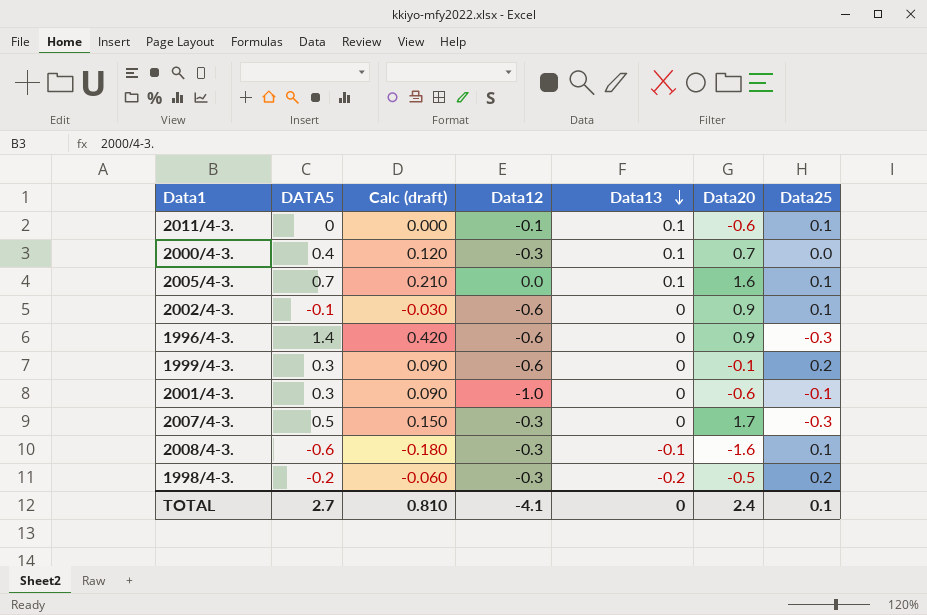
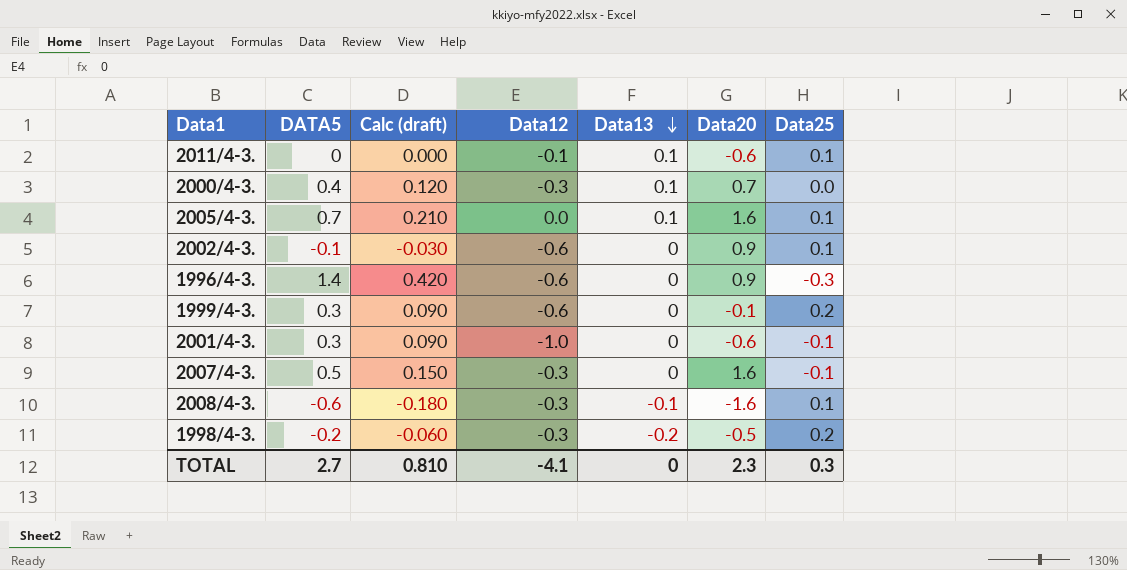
2007/4-3. | Data20: 1.7 -> 1.6
2007/4-3. | Data25: -0.3 -> -0.1
TOTAL | Data20: 2.4 -> 2.3
TOTAL | Data25: 0.1 -> 0.3

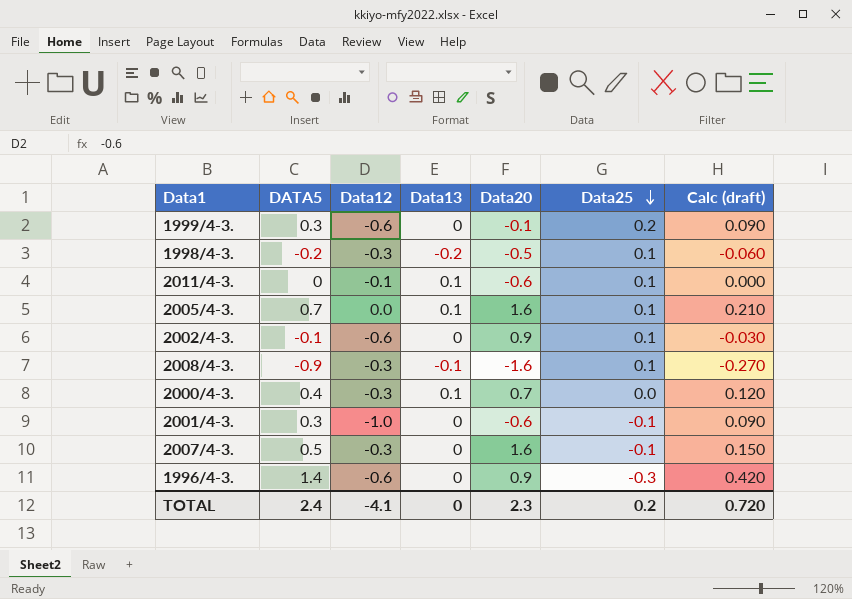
row order: Data13 descending -> Data25 descending
column Calc (draft) | position: 3 -> 7
1998/4-3. | Data25: 0.2 -> 0.1
2008/4-3. | DATA5: -0.6 -> -0.9
2008/4-3. | Calc (draft): -0.180 -> -0.270
TOTAL | DATA5: 2.7 -> 2.4
TOTAL | Data25: 0.3 -> 0.2
TOTAL | Calc (draft): 0.810 -> 0.720

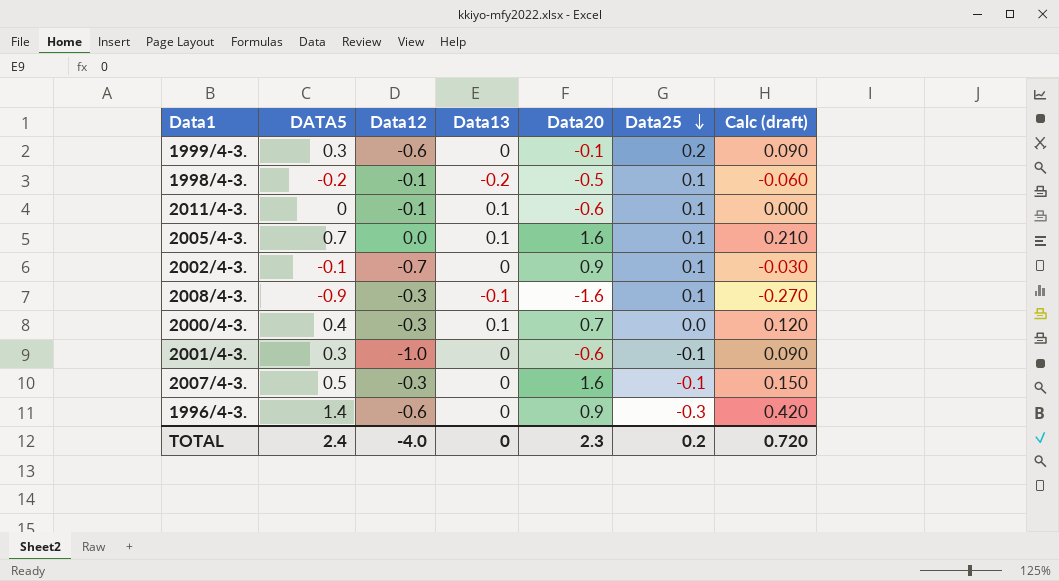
1998/4-3. | Data12: -0.3 -> -0.1
2002/4-3. | Data12: -0.6 -> -0.7
TOTAL | Data12: -4.1 -> -4.0

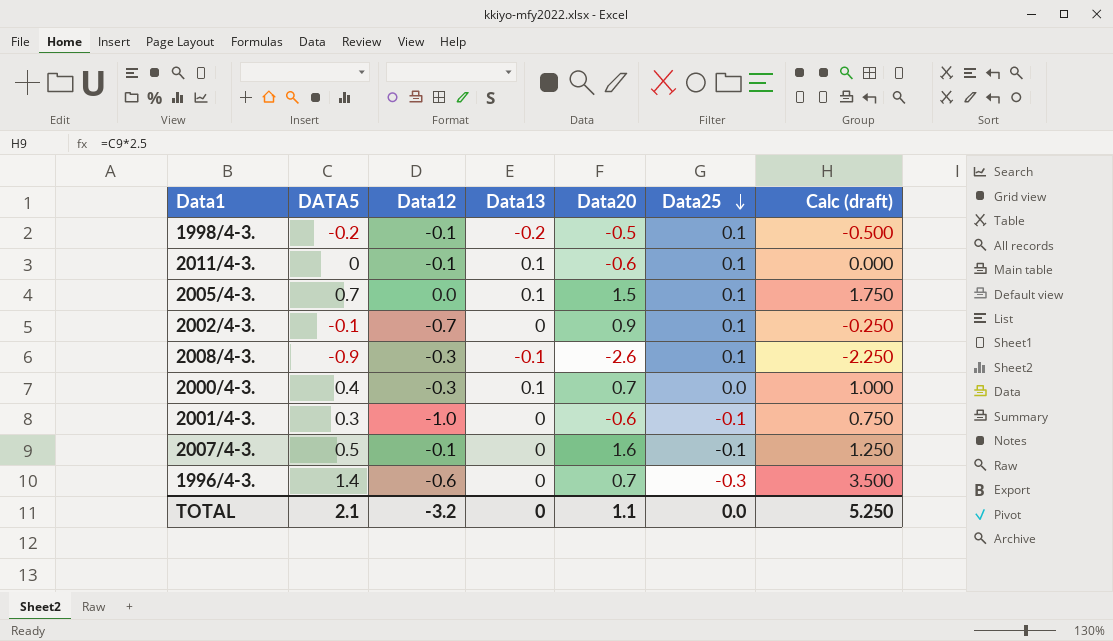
column Calc (draft) | formula: [DATA5] * 0.3 -> [DATA5] * 2.5
row 1999/4-3.: 0.3 | -0.6 | 0 | -0.1 | 0.2 | 0.090 -> none
2005/4-3. | Data20: 1.6 -> 1.5
2008/4-3. | Data20: -1.6 -> -2.6
2007/4-3. | Data12: -0.3 -> -0.1
1996/4-3. | Data20: 0.9 -> 0.7
TOTAL | DATA5: 2.4 -> 2.1
TOTAL | Data12: -4.0 -> -3.2
TOTAL | Data20: 2.3 -> 1.1
TOTAL | Data25: 0.2 -> 0.0
TOTAL | Calc (draft): 0.720 -> 5.250

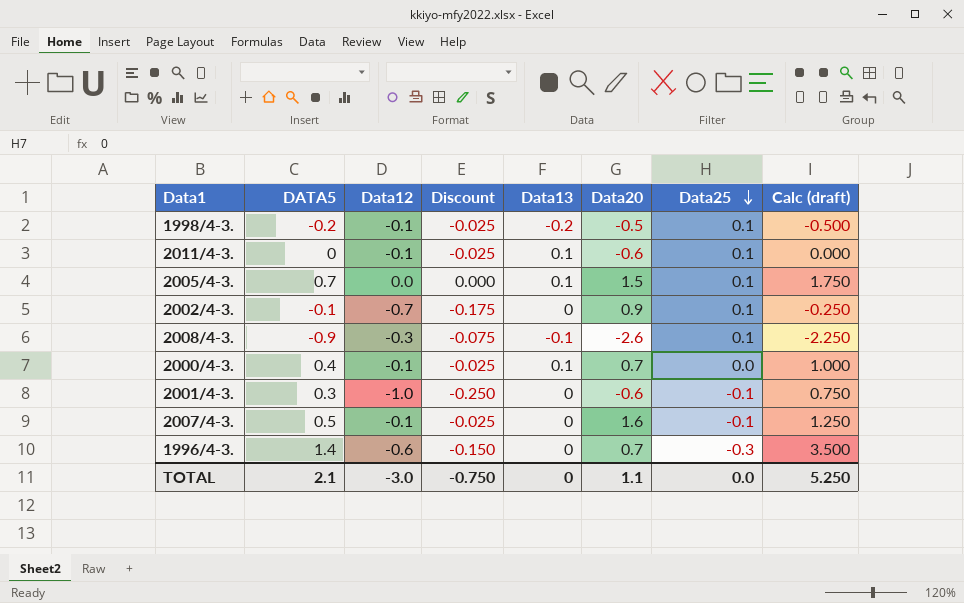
column Discount | formula: none -> [Data12] * 0.25
2000/4-3. | Data12: -0.3 -> -0.1
TOTAL | Data12: -3.2 -> -3.0

